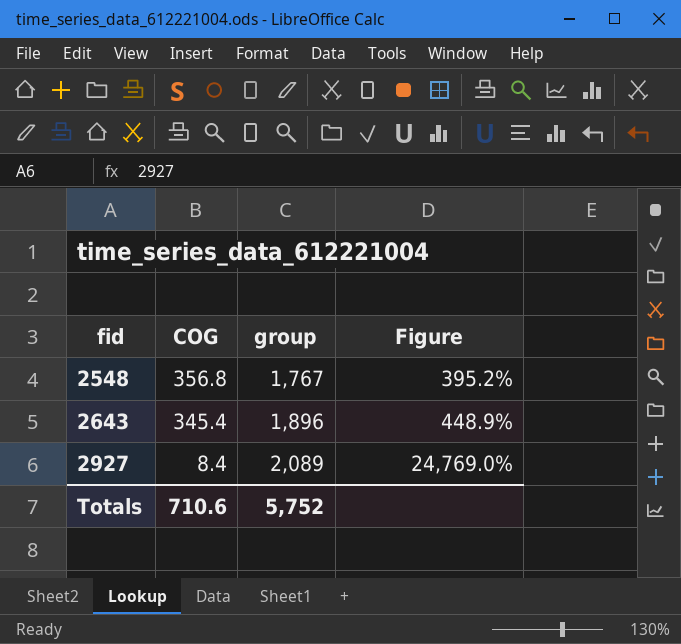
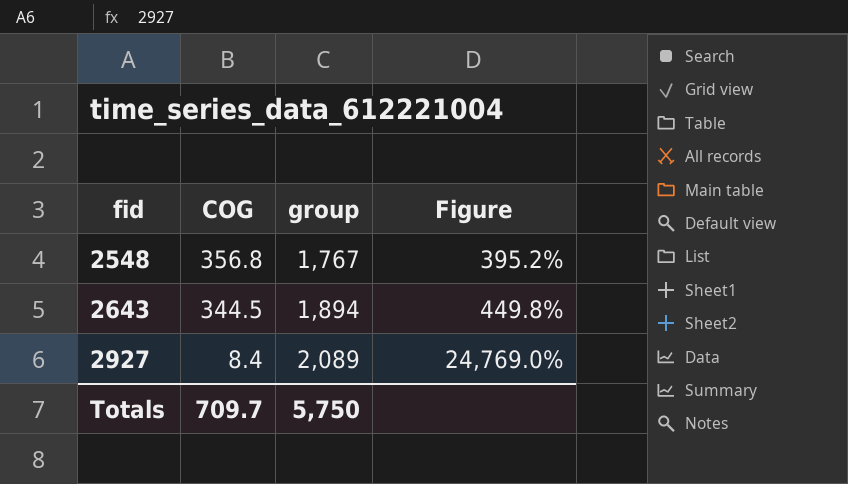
2643 | COG: 345.4 -> 344.5
2643 | group: 1,896 -> 1,894
2643 | Figure: 448.9% -> 449.8%
Totals | COG: 710.6 -> 709.7
Totals | group: 5,752 -> 5,750

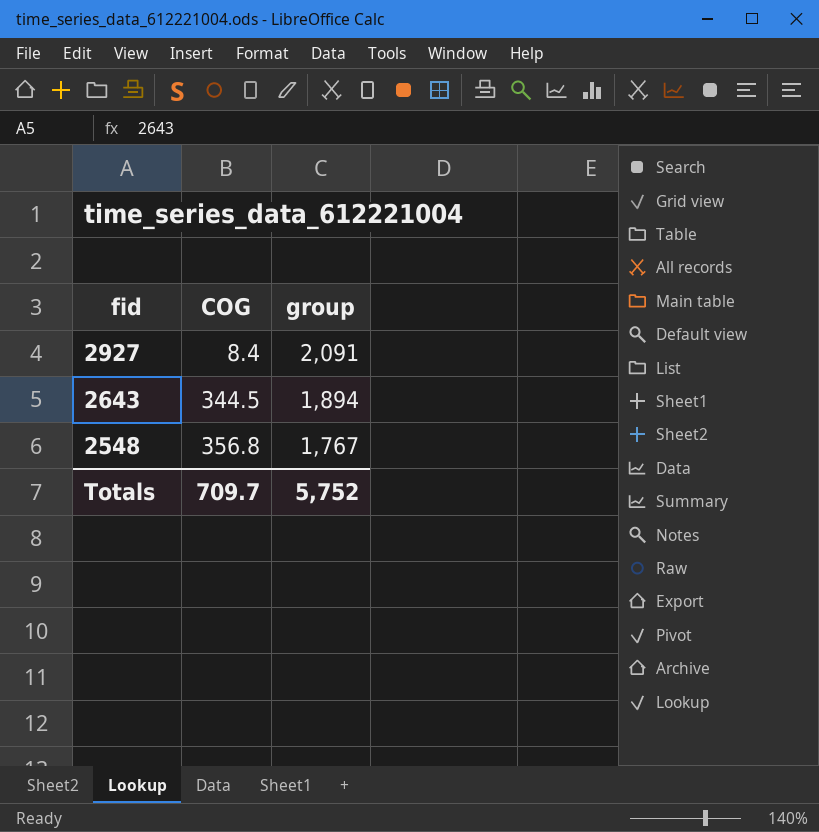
row order: fid ascending -> fid descending
column Figure | formula: ([group] - [COG]) / [COG] -> none
2927 | group: 2,089 -> 2,091
Totals | group: 5,750 -> 5,752

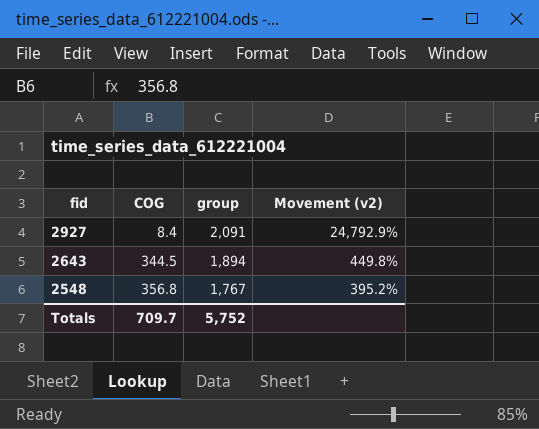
column Movement (v2) | formula: none -> ([group] - [COG]) / [COG]

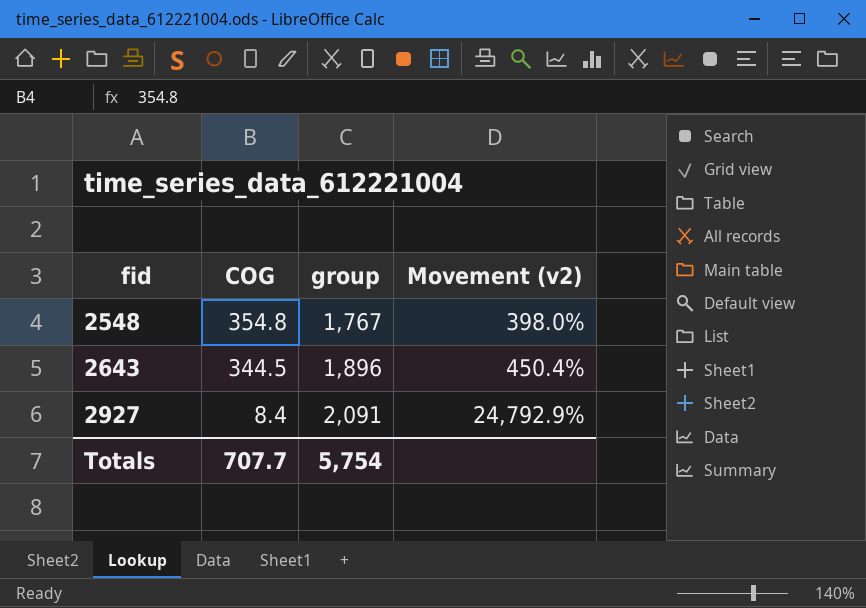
row order: fid descending -> fid ascending
2548 | COG: 356.8 -> 354.8
2548 | Movement (v2): 395.2% -> 398.0%
2643 | group: 1,894 -> 1,896
2643 | Movement (v2): 449.8% -> 450.4%
Totals | COG: 709.7 -> 707.7
Totals | group: 5,752 -> 5,754

